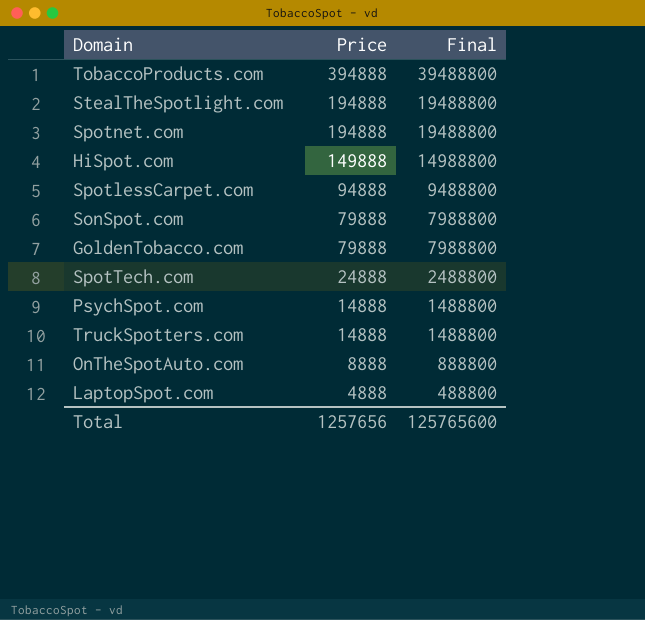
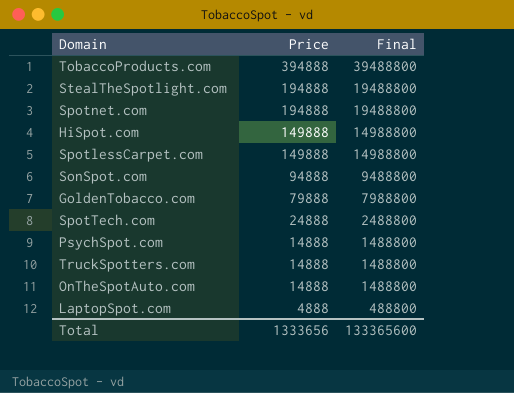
SpotlessCarpet.com | Price: 94888 -> 149888
SpotlessCarpet.com | Final: 9488800 -> 14988800
SonSpot.com | Price: 79888 -> 94888
SonSpot.com | Final: 7988800 -> 9488800
OnTheSpotAuto.com | Price: 8888 -> 14888
OnTheSpotAuto.com | Final: 888800 -> 1488800
Total | Price: 1257656 -> 1333656
Total | Final: 125765600 -> 133365600

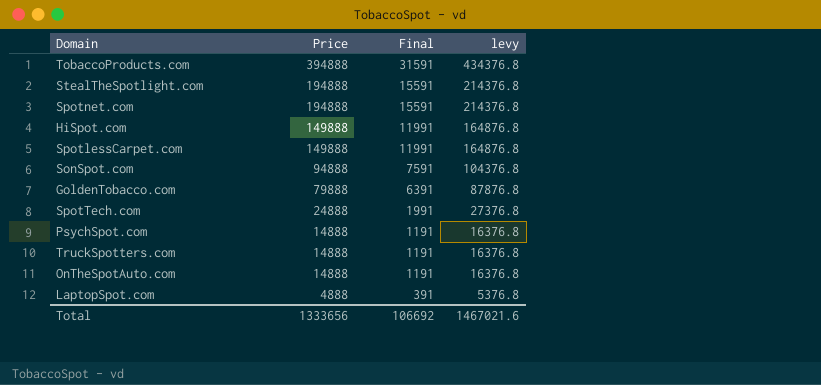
column Final | formula: [Price] * 100 -> [Price] * 0.08
column levy | formula: none -> [Price] * 1.1
Total | Final: 133365600 -> 106692

